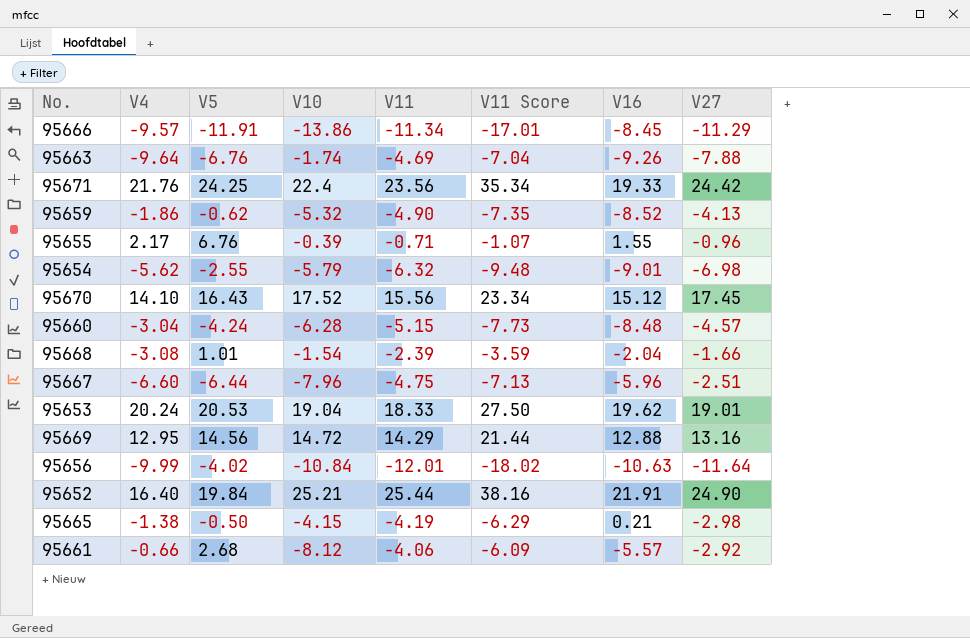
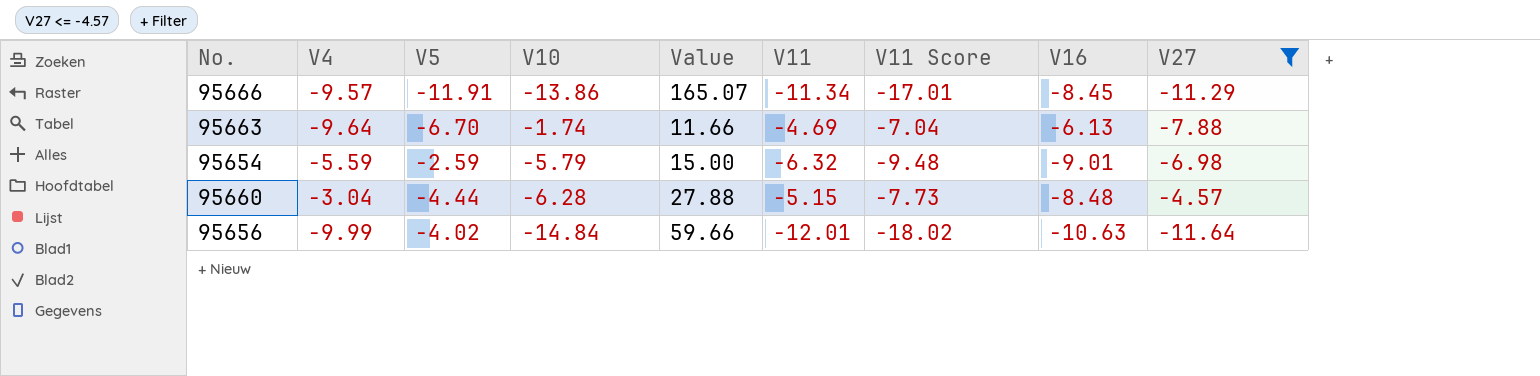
filter: none -> V27 <= -4.57
column Value | formula: none -> [V5] * [V10]
95663 | V5: -6.76 -> -6.70
95663 | V16: -9.26 -> -6.13
95654 | V4: -5.62 -> -5.59
95654 | V5: -2.55 -> -2.59
95660 | V5: -4.24 -> -4.44
95656 | V10: -10.84 -> -14.84

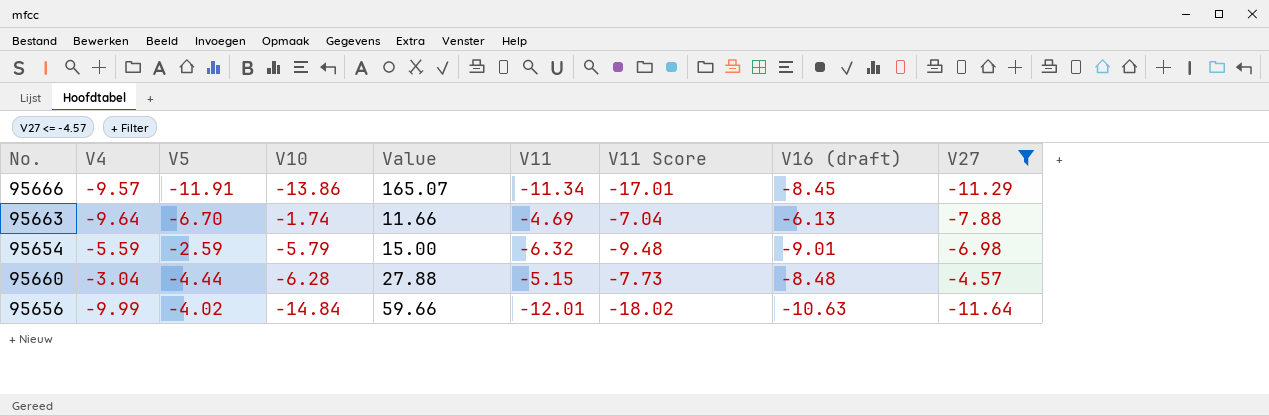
column name: V16 -> V16 (draft)

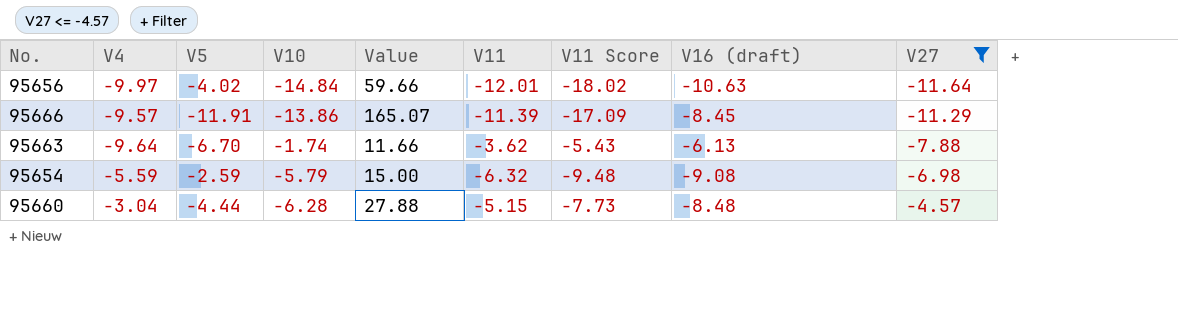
row order: none -> V27 ascending
95656 | V4: -9.99 -> -9.97
95666 | V11: -11.34 -> -11.39
95666 | V11 Score: -17.01 -> -17.09
95663 | V11: -4.69 -> -3.62
95663 | V11 Score: -7.04 -> -5.43
95654 | V16 (draft): -9.01 -> -9.08

